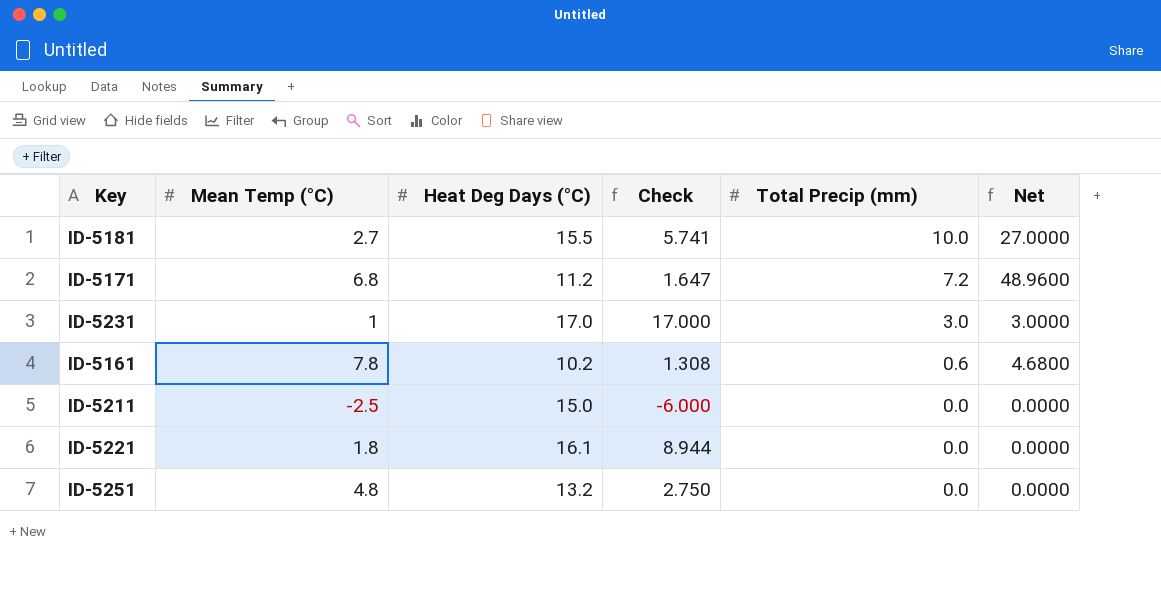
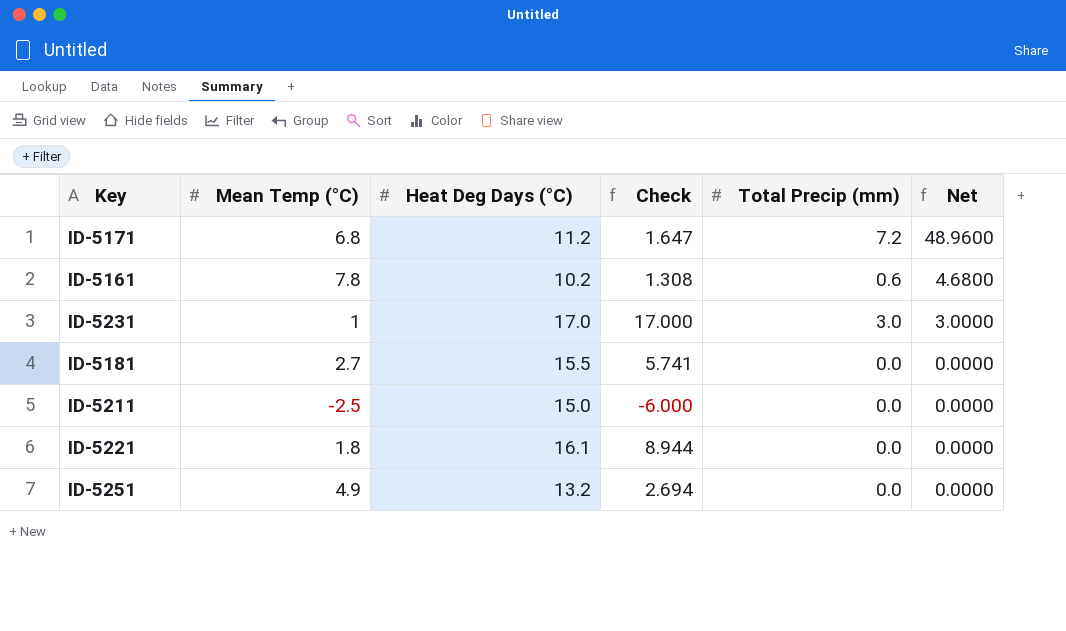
row order: Total Precip (mm) descending -> Net descending
ID-5181 | Total Precip (mm): 10.0 -> 0.0
ID-5181 | Net: 27.0000 -> 0.0000
ID-5251 | Mean Temp (°C): 4.8 -> 4.9
ID-5251 | Check: 2.750 -> 2.694

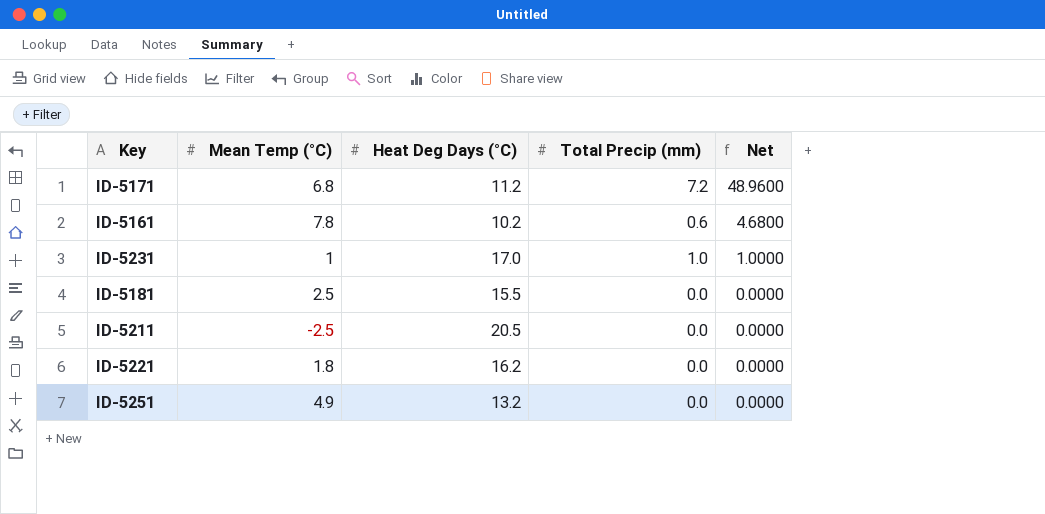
column Check | formula: [Heat Deg Days (°C)] / [Mean Temp (°C)] -> none
ID-5231 | Total Precip (mm): 3.0 -> 1.0
ID-5231 | Net: 3.0000 -> 1.0000
ID-5181 | Mean Temp (°C): 2.7 -> 2.5
ID-5211 | Heat Deg Days (°C): 15.0 -> 20.5
ID-5221 | Heat Deg Days (°C): 16.1 -> 16.2

